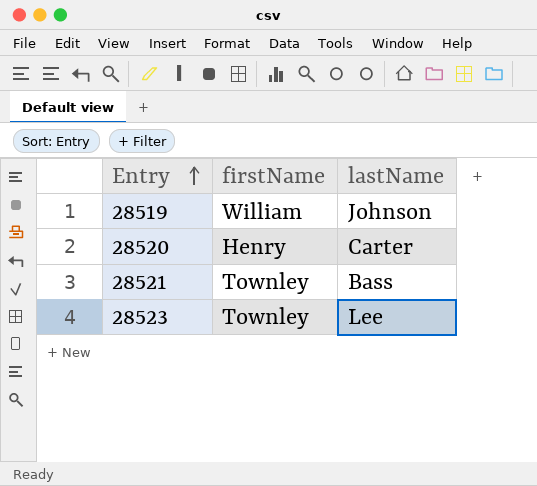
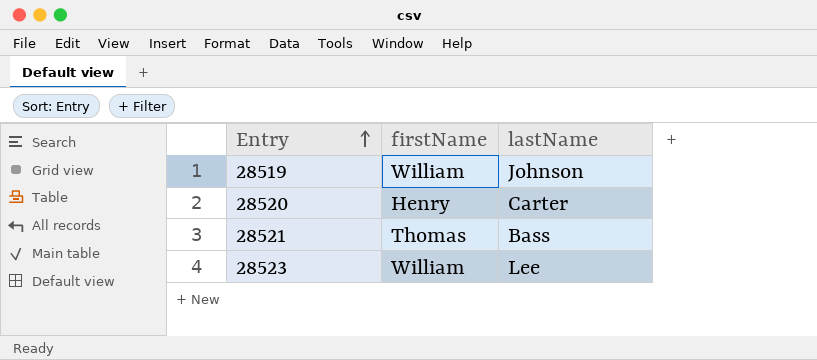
28521 | firstName: Townley -> Thomas
28523 | firstName: Townley -> William

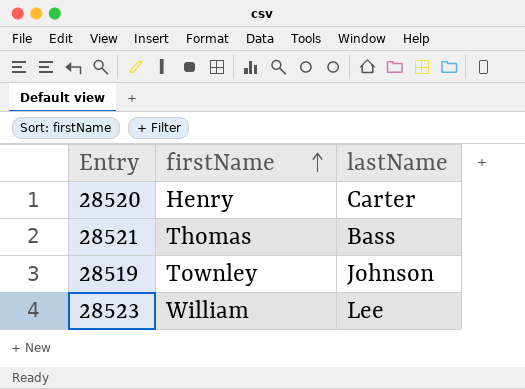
row order: Entry ascending -> firstName ascending
28519 | firstName: William -> Townley

